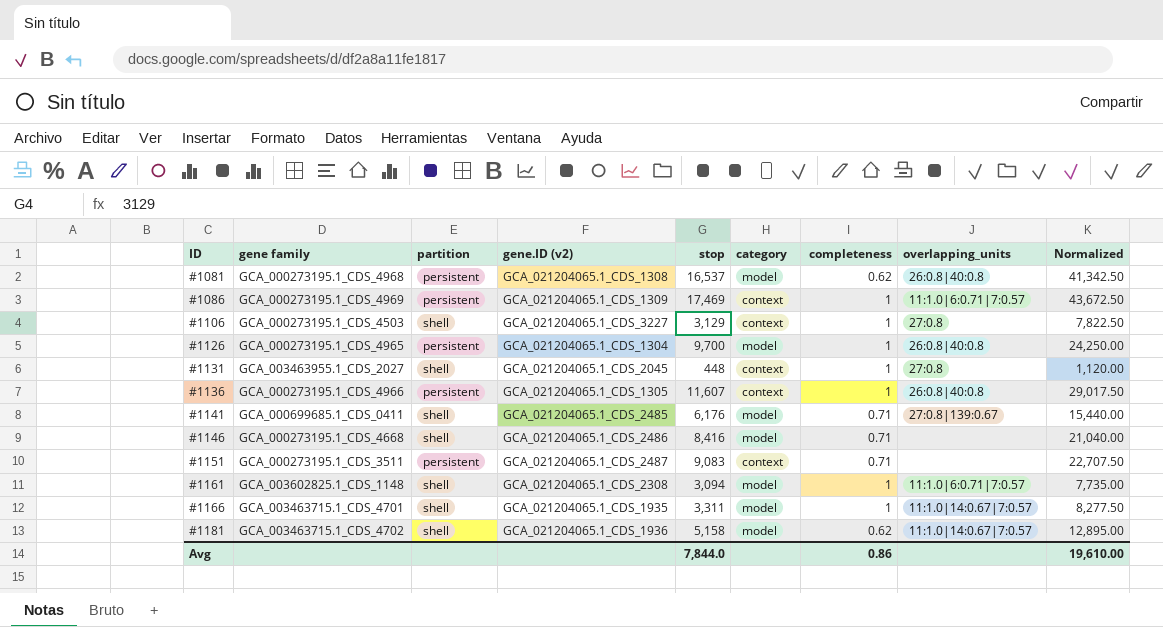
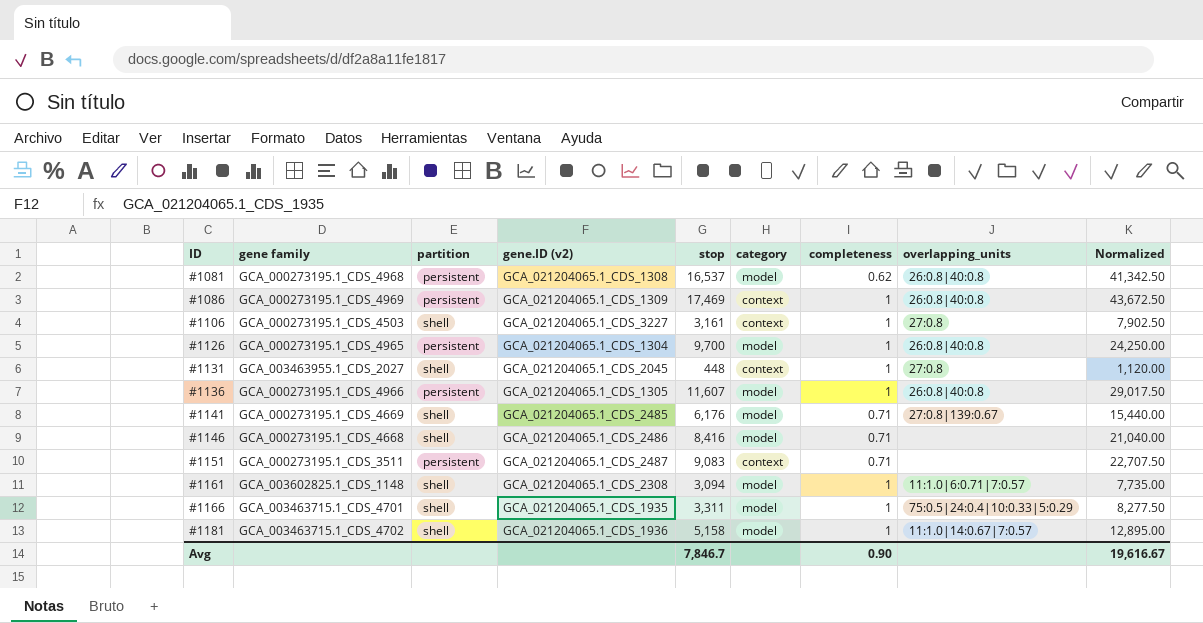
#1086 | overlapping_units: 11:1.0|6:0.71|7:0.57 -> 26:0.8|40:0.8
#1106 | stop: 3,129 -> 3,161
#1106 | Normalized: 7,822.50 -> 7,902.50
#1136 | category: context -> model
#1141 | gene family: GCA_000699685.1_CDS_0411 -> GCA_000273195.1_CDS_4669
#1166 | overlapping_units: 11:1.0|14:0.67|7:0.57 -> 75:0.5|24:0.4|10:0.33|5:0.29
#1181 | completeness: 0.62 -> 1
Avg | stop: 7,844.0 -> 7,846.7
Avg | completeness: 0.86 -> 0.90
Avg | Normalized: 19,610.00 -> 19,616.67

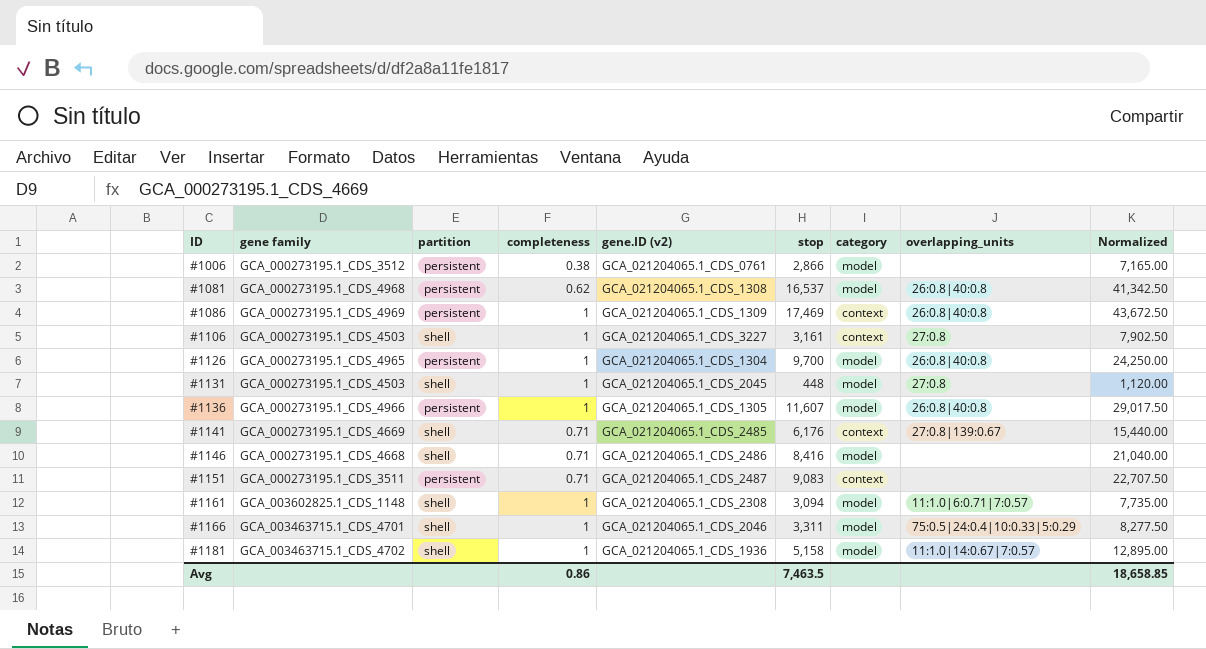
column completeness | position: 7 -> 4
row #1006: none -> GCA_000273195.1_CDS_3512 | persistent | 0.38 | GCA_021204065.1_CDS_0761 | 2,866 | model | none | 7,165.00
#1131 | gene family: GCA_003463955.1_CDS_2027 -> GCA_000273195.1_CDS_4503
#1131 | category: context -> model
#1141 | category: model -> context
#1166 | gene.ID (v2): GCA_021204065.1_CDS_1935 -> GCA_021204065.1_CDS_2046
Avg | completeness: 0.90 -> 0.86
Avg | stop: 7,846.7 -> 7,463.5
Avg | Normalized: 19,616.67 -> 18,658.85

